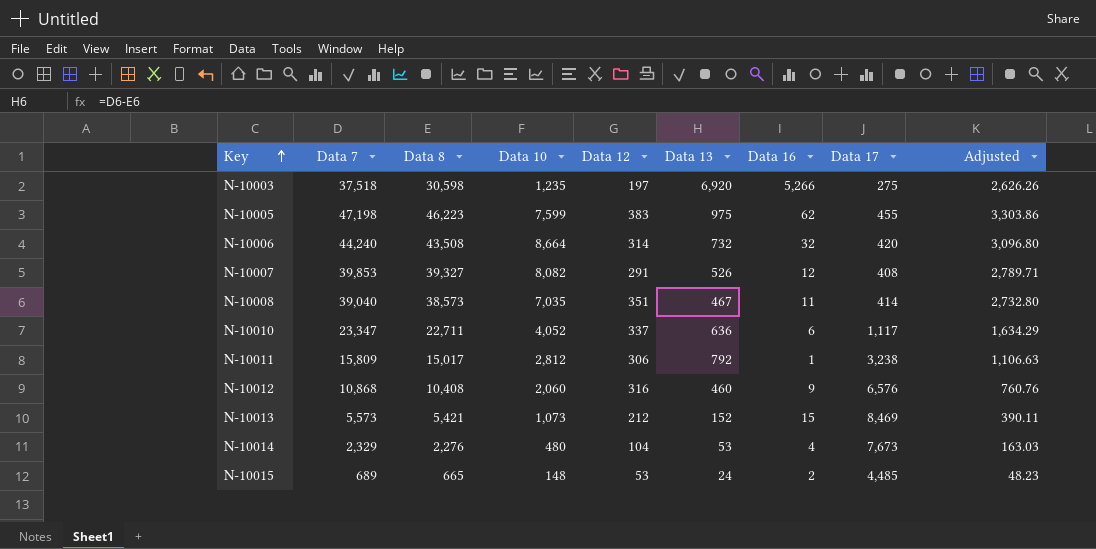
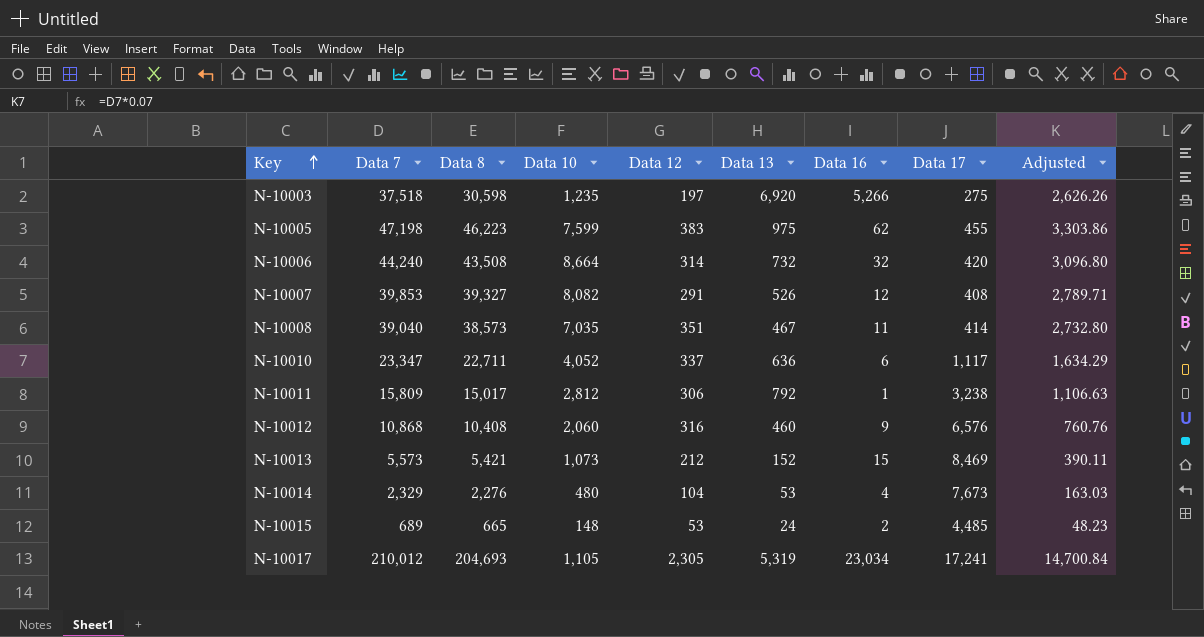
row N-10017: none -> 210,012 | 204,693 | 1,105 | 2,305 | 5,319 | 23,034 | 17,241 | 14,700.84

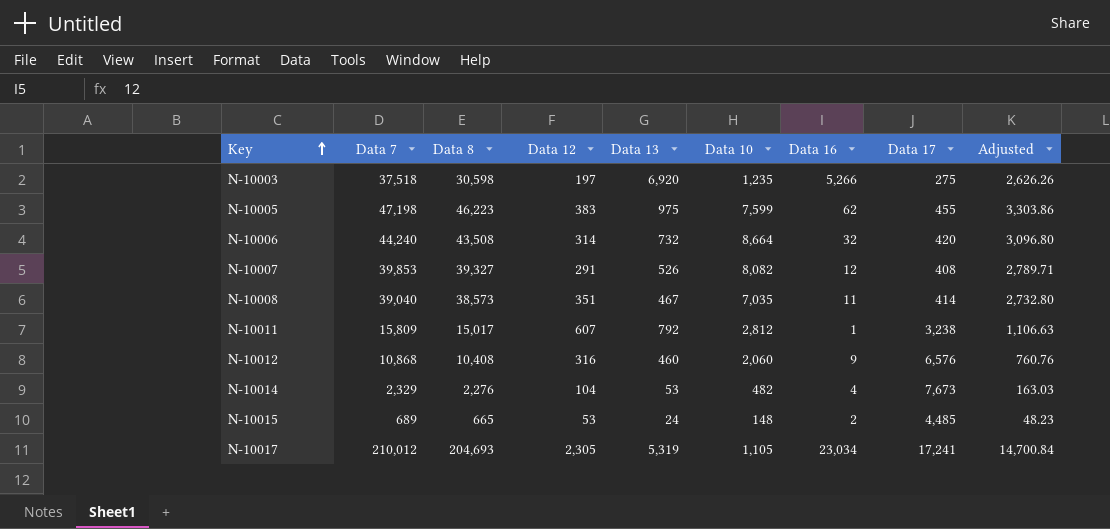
column Data 10 | position: 4 -> 6
row N-10010: 23,347 | 22,711 | 4,052 | 337 | 636 | 6 | 1,117 | 1,634.29 -> none
row N-10013: 5,573 | 5,421 | 1,073 | 212 | 152 | 15 | 8,469 | 390.11 -> none
N-10011 | Data 12: 306 -> 607
N-10014 | Data 10: 480 -> 482

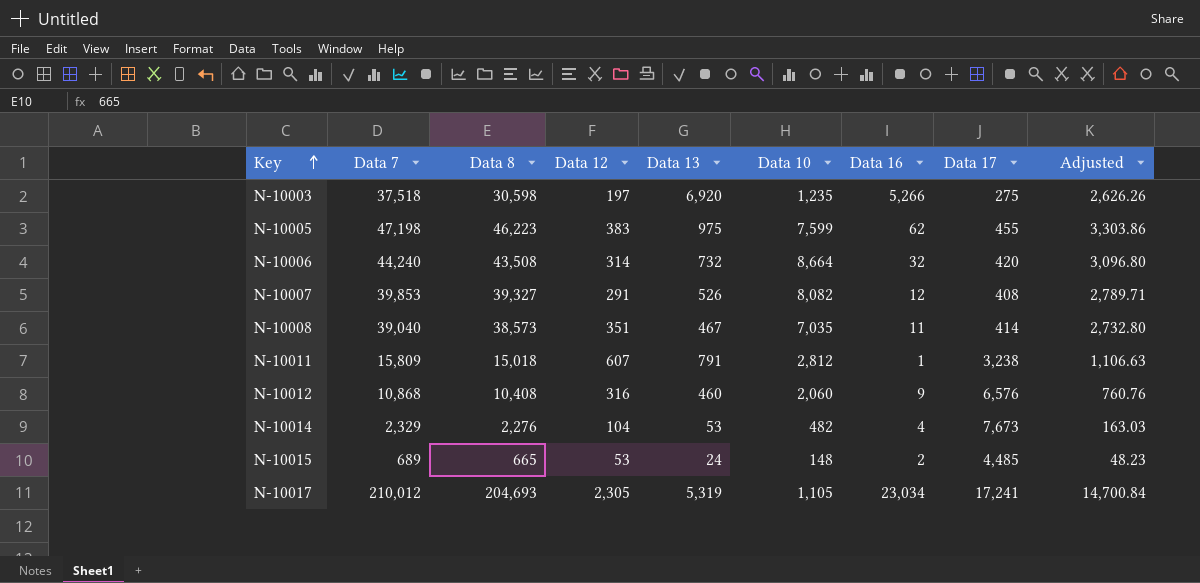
N-10011 | Data 8: 15,017 -> 15,018
N-10011 | Data 13: 792 -> 791

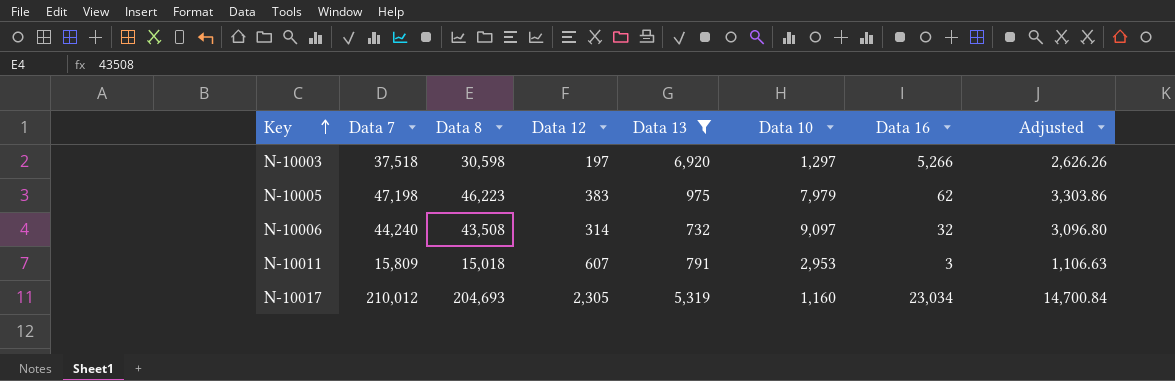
filter: none -> Data 13 >= 732
column Data 17 | position: 8 -> none
N-10003 | Data 10: 1,235 -> 1,297
N-10005 | Data 10: 7,599 -> 7,979
N-10006 | Data 10: 8,664 -> 9,097
N-10011 | Data 10: 2,812 -> 2,953
N-10011 | Data 16: 1 -> 3
N-10017 | Data 10: 1,105 -> 1,160

